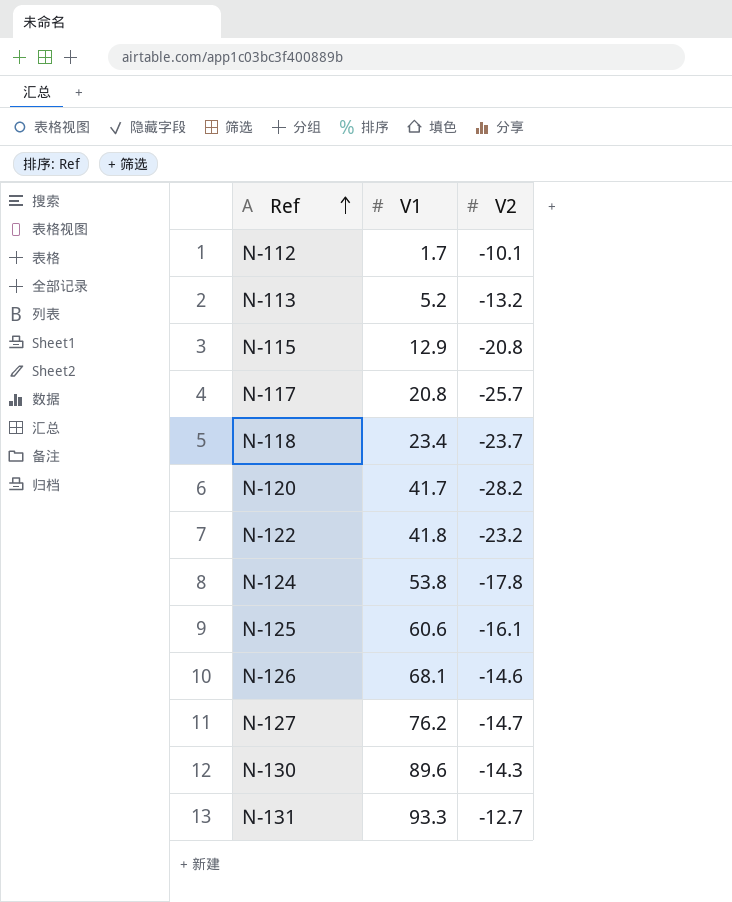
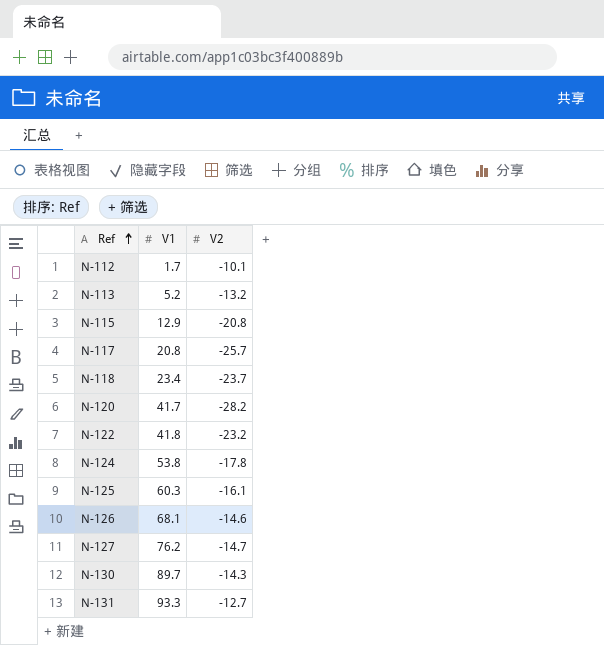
N-125 | V1: 60.6 -> 60.3
N-130 | V1: 89.6 -> 89.7

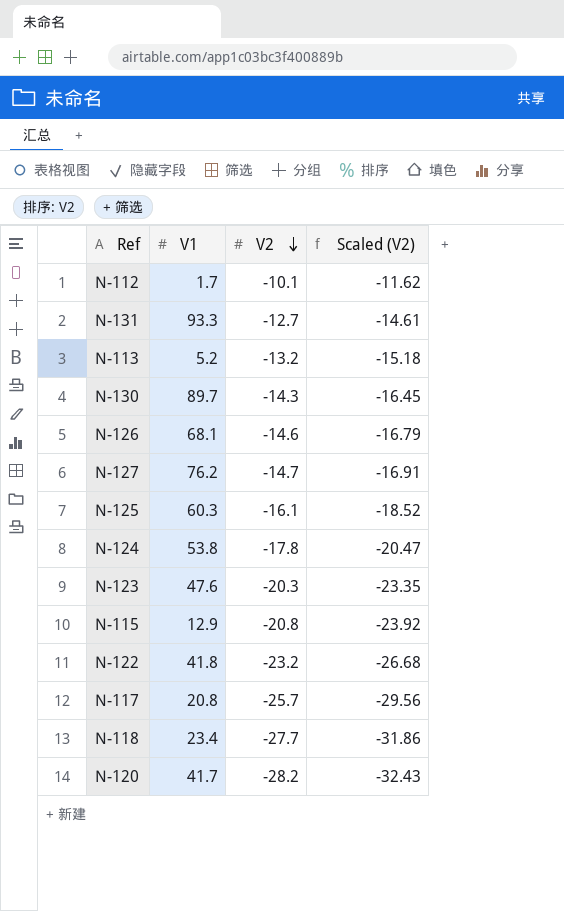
row order: Ref ascending -> V2 descending
column Scaled (V2) | formula: none -> [V2] * 1.15
row N-123: none -> 47.6 | -20.3 | -23.35
N-118 | V2: -23.7 -> -27.7

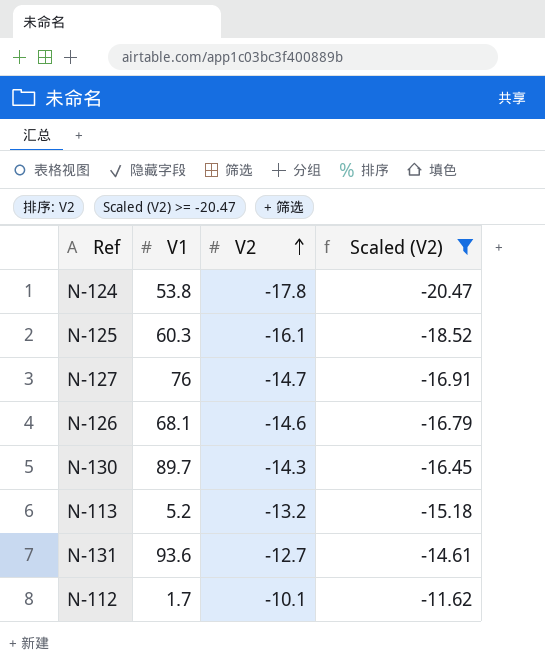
filter: none -> Scaled (V2) >= -20.47
row order: V2 descending -> V2 ascending
N-127 | V1: 76.2 -> 76
N-131 | V1: 93.3 -> 93.6

